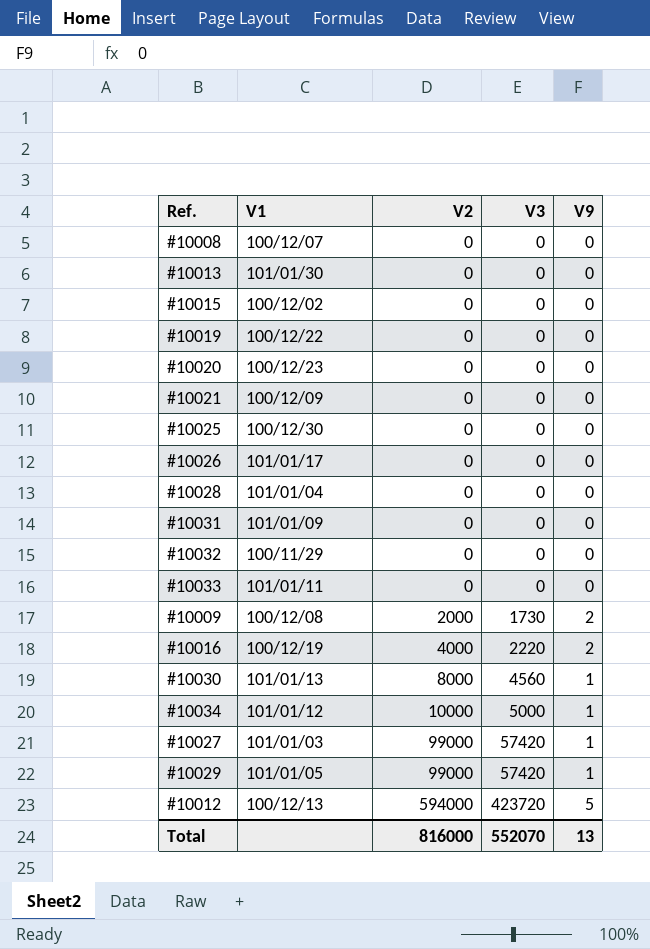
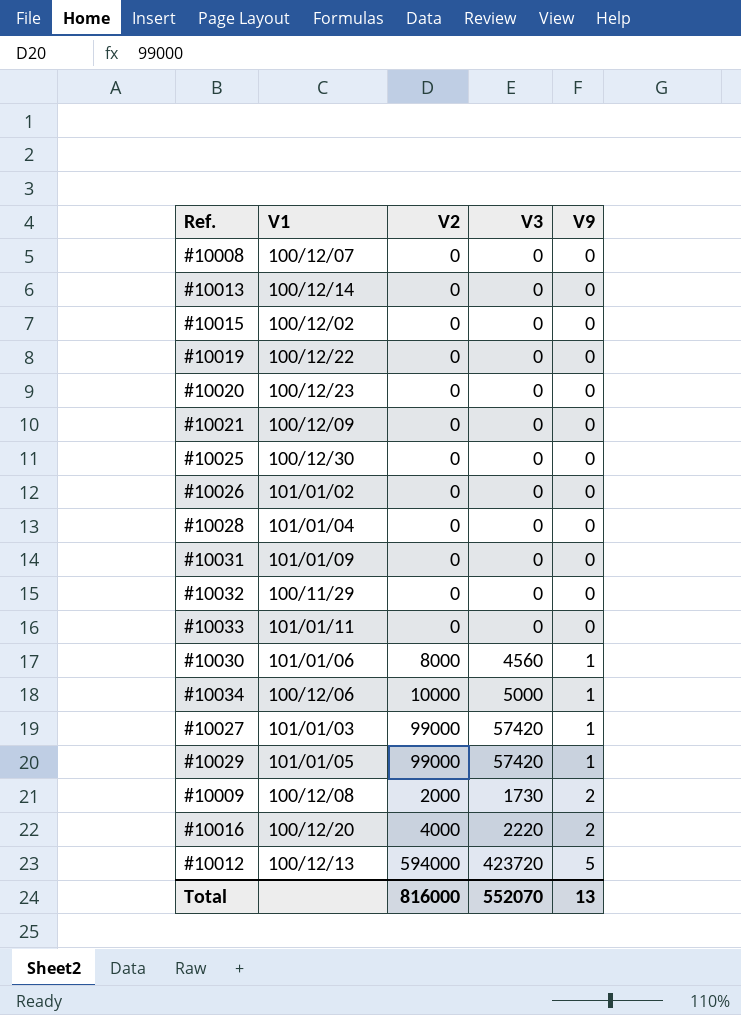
row order: V2 ascending -> V9 ascending
#10013 | V1: 101/01/30 -> 100/12/14
#10026 | V1: 101/01/17 -> 101/01/02
#10030 | V1: 101/01/13 -> 101/01/06
#10034 | V1: 101/01/12 -> 100/12/06
#10016 | V1: 100/12/19 -> 100/12/20

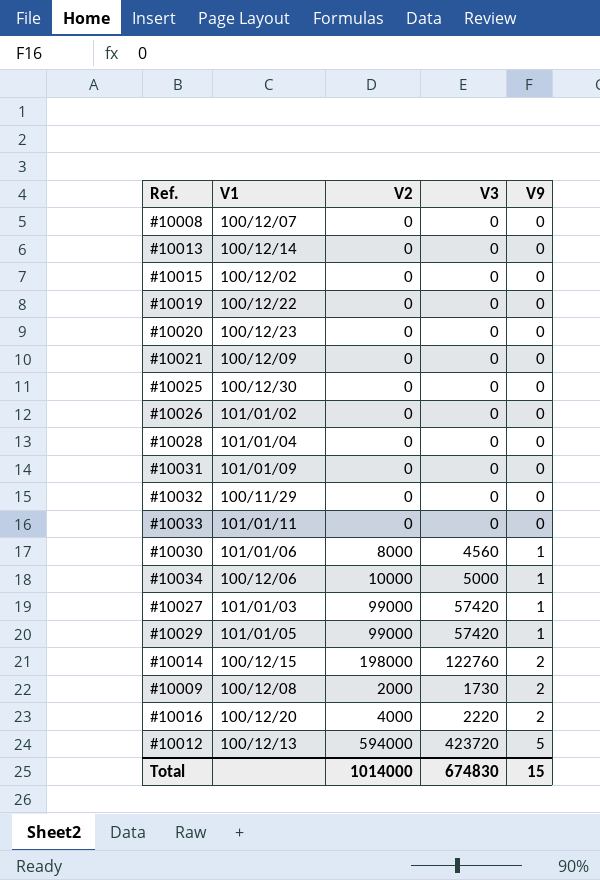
row #10014: none -> 100/12/15 | 198000 | 122760 | 2
Total | V2: 816000 -> 1014000
Total | V3: 552070 -> 674830
Total | V9: 13 -> 15

